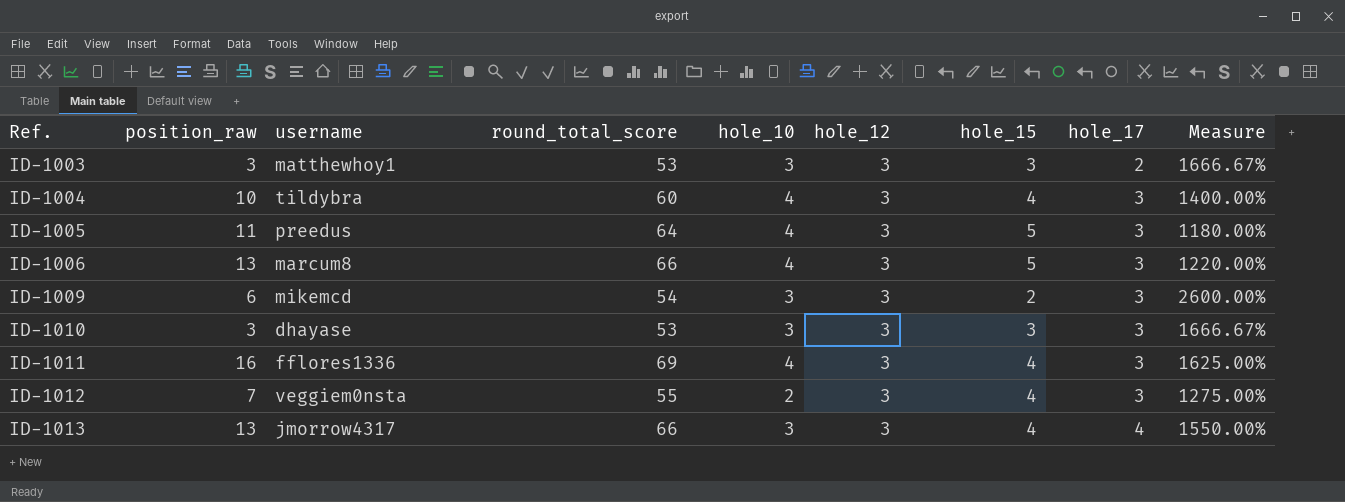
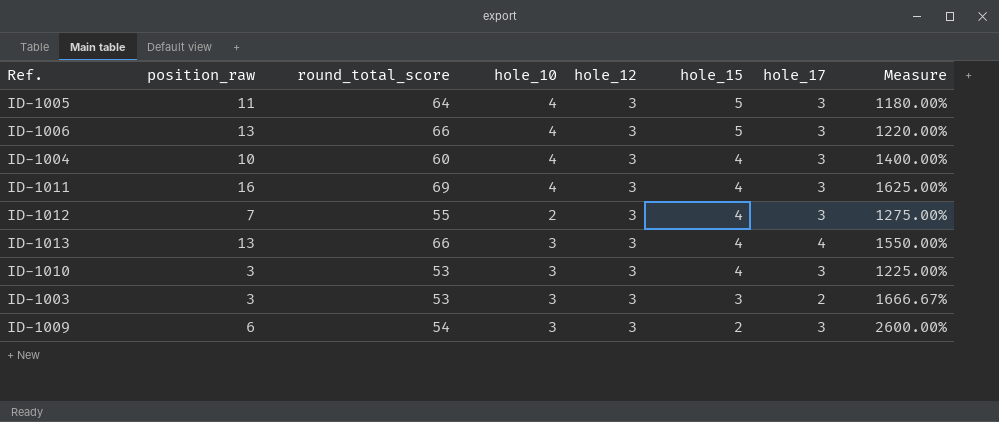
row order: Ref. ascending -> hole_15 descending
column username | position: 3 -> none
ID-1010 | hole_15: 3 -> 4
ID-1010 | Measure: 1666.67% -> 1225.00%

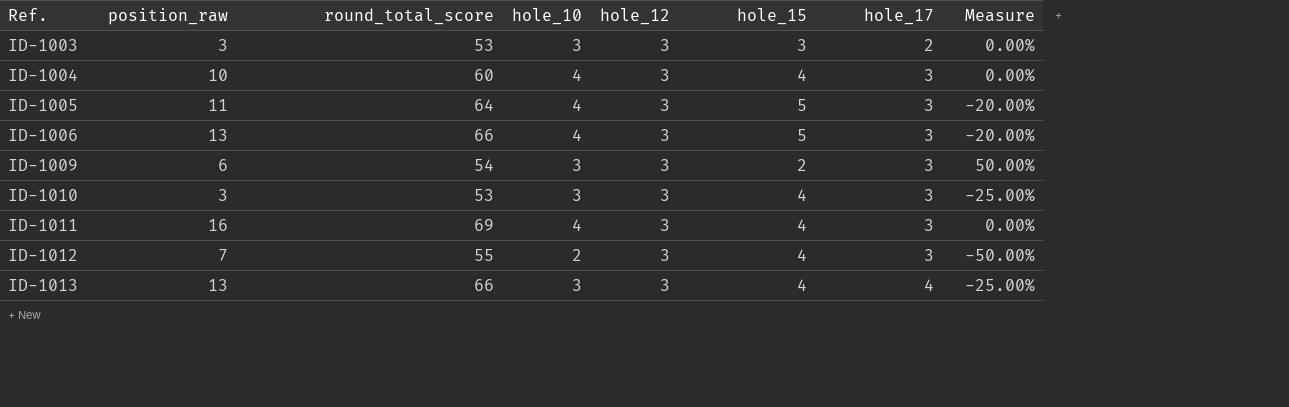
row order: hole_15 descending -> Ref. ascending
column Measure | formula: ([round_total_score] - [hole_15]) / [hole_15] -> ([hole_10] - [hole_15]) / [hole_15]

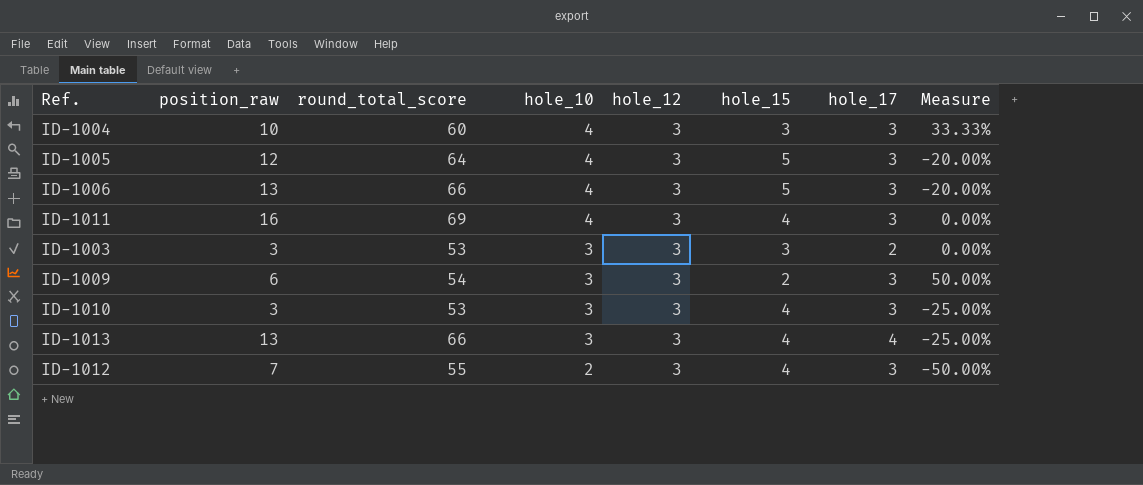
row order: Ref. ascending -> hole_10 descending
ID-1004 | hole_15: 4 -> 3
ID-1004 | Measure: 0.00% -> 33.33%
ID-1005 | position_raw: 11 -> 12

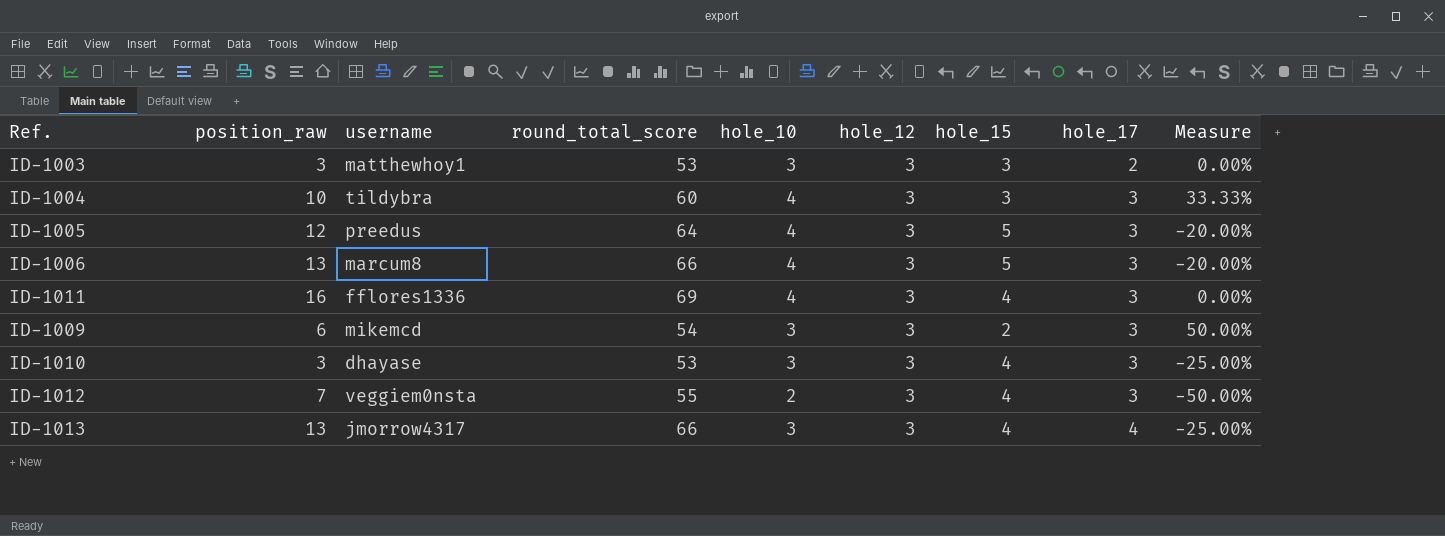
row order: hole_10 descending -> hole_17 ascending
column username | position: none -> 3

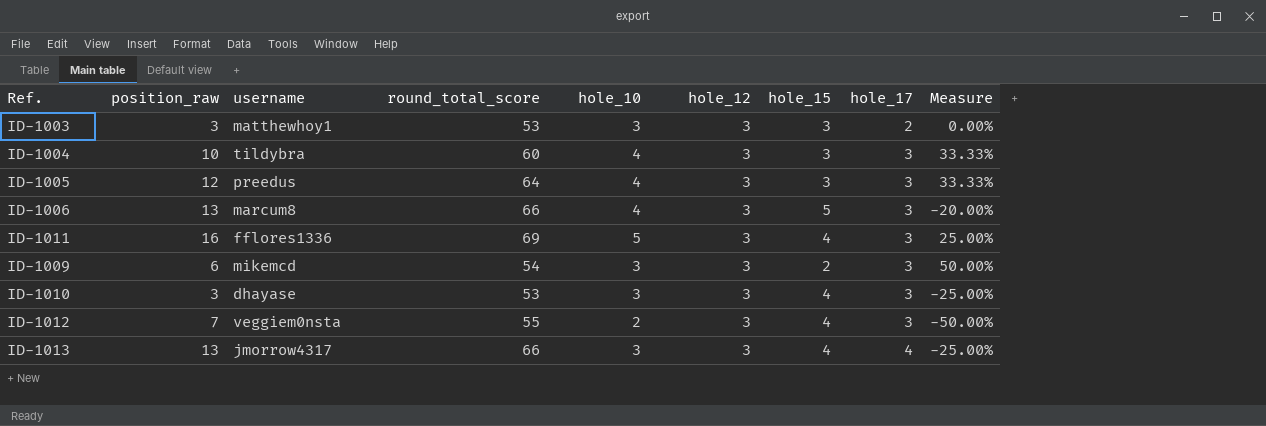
ID-1005 | hole_15: 5 -> 3
ID-1005 | Measure: -20.00% -> 33.33%
ID-1011 | hole_10: 4 -> 5
ID-1011 | Measure: 0.00% -> 25.00%

